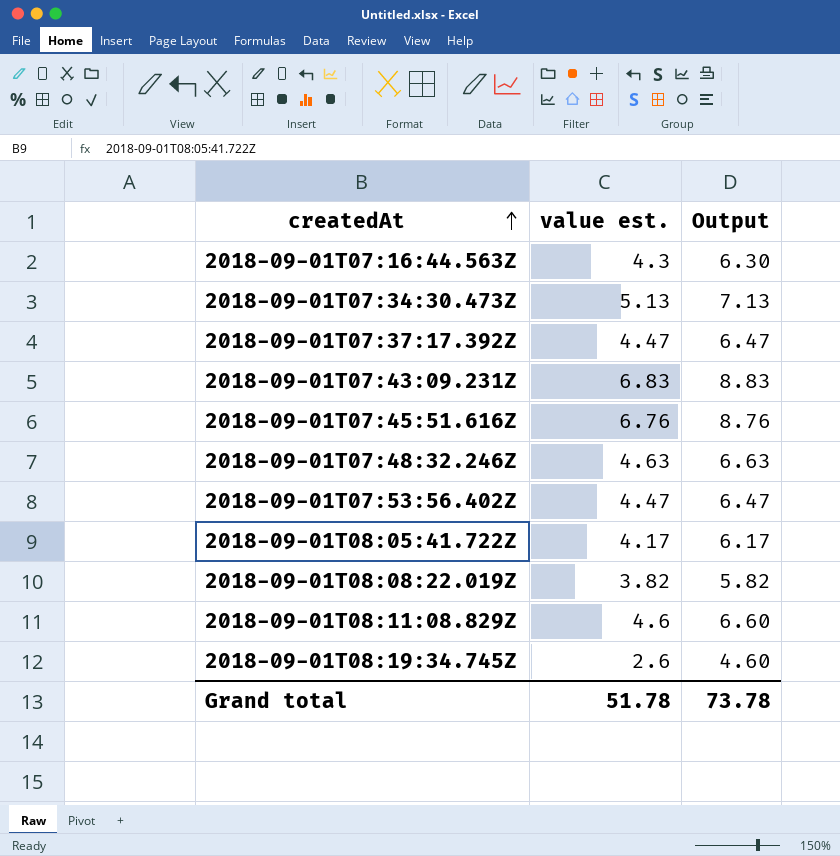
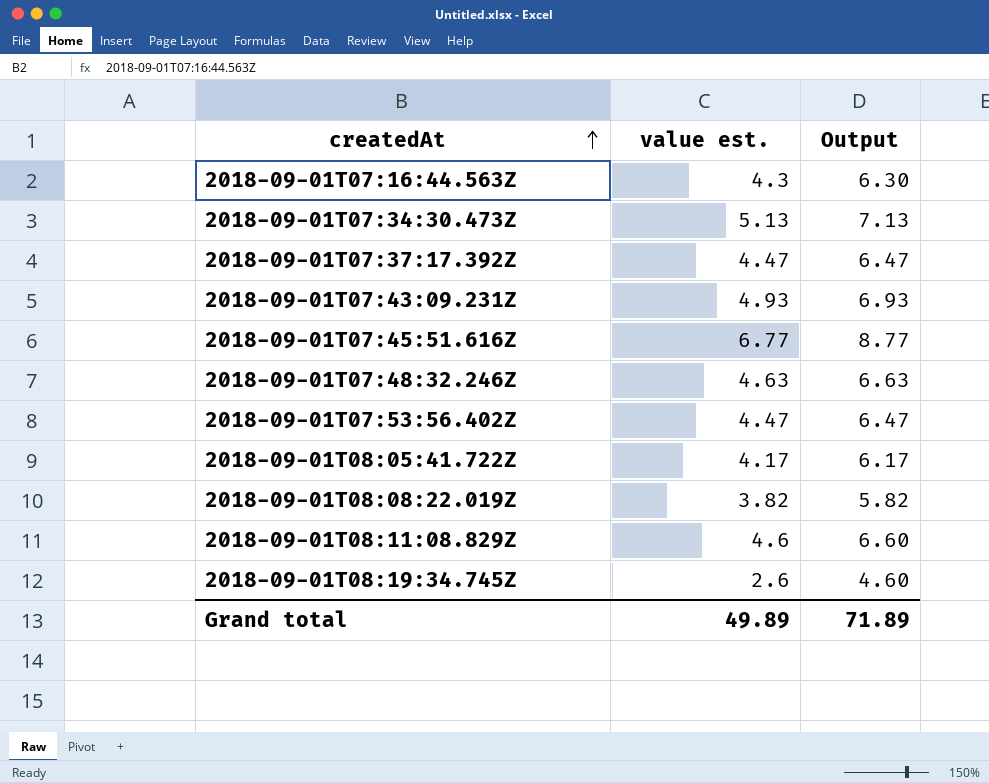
2018-09-01T07:43:09.231Z | value est.: 6.83 -> 4.93
2018-09-01T07:43:09.231Z | Output: 8.83 -> 6.93
2018-09-01T07:45:51.616Z | value est.: 6.76 -> 6.77
2018-09-01T07:45:51.616Z | Output: 8.76 -> 8.77
Grand total | value est.: 51.78 -> 49.89
Grand total | Output: 73.78 -> 71.89

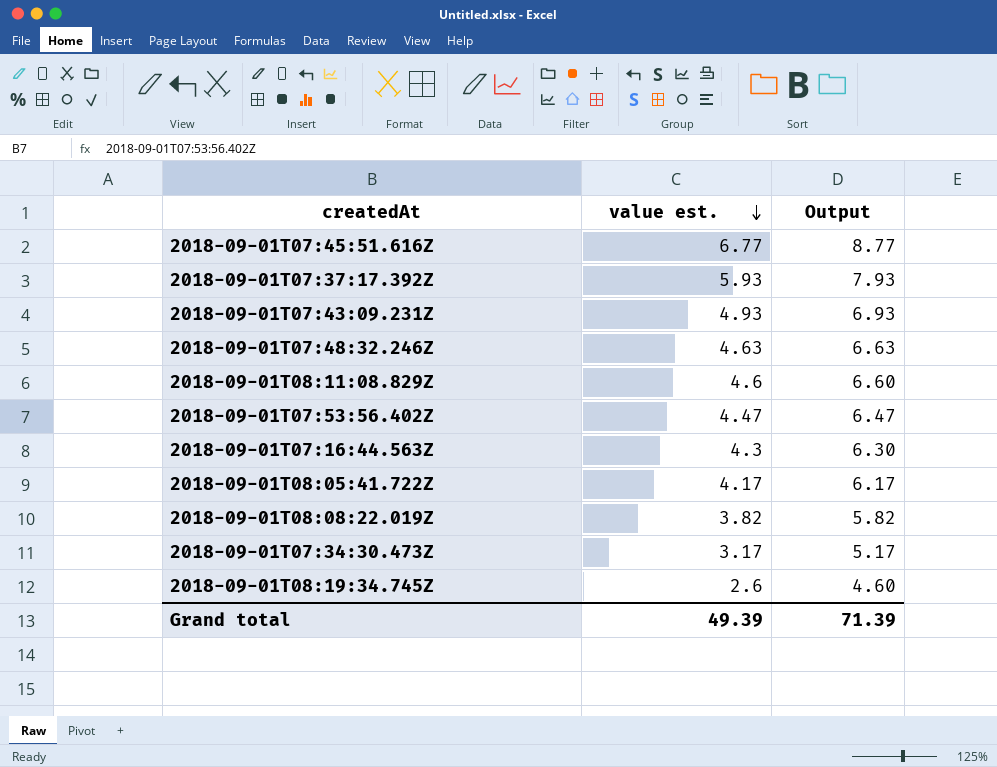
row order: createdAt ascending -> value est. descending
2018-09-01T07:37:17.392Z | value est.: 4.47 -> 5.93
2018-09-01T07:37:17.392Z | Output: 6.47 -> 7.93
2018-09-01T07:34:30.473Z | value est.: 5.13 -> 3.17
2018-09-01T07:34:30.473Z | Output: 7.13 -> 5.17
Grand total | value est.: 49.89 -> 49.39
Grand total | Output: 71.89 -> 71.39

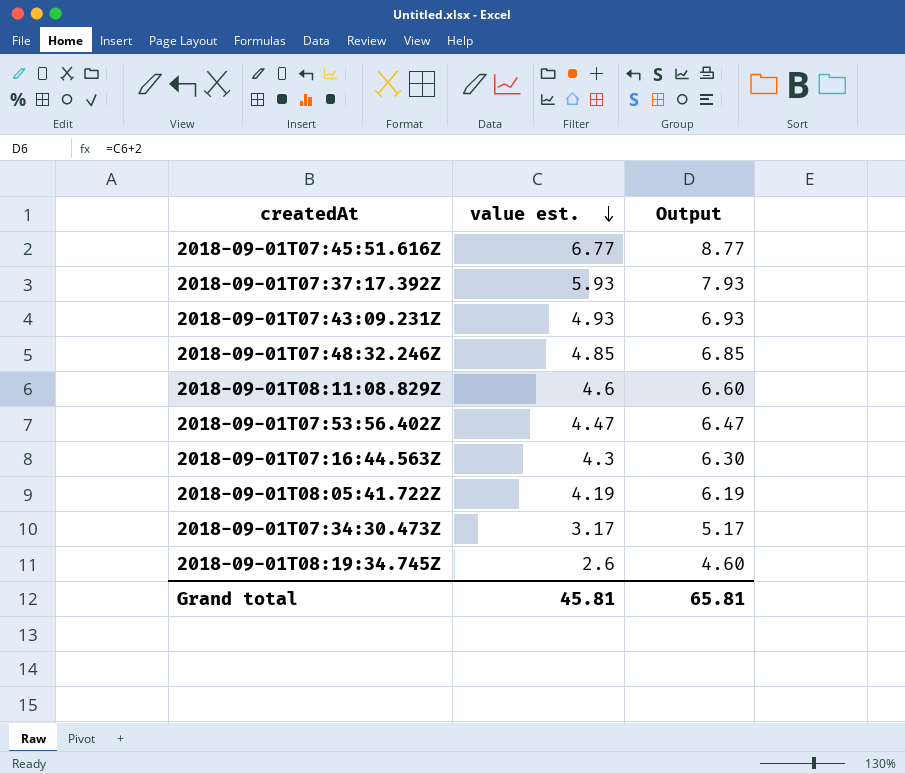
row 2018-09-01T08:08:22.019Z: 3.82 | 5.82 -> none
2018-09-01T07:48:32.246Z | value est.: 4.63 -> 4.85
2018-09-01T07:48:32.246Z | Output: 6.63 -> 6.85
2018-09-01T08:05:41.722Z | value est.: 4.17 -> 4.19
2018-09-01T08:05:41.722Z | Output: 6.17 -> 6.19
Grand total | value est.: 49.39 -> 45.81
Grand total | Output: 71.39 -> 65.81

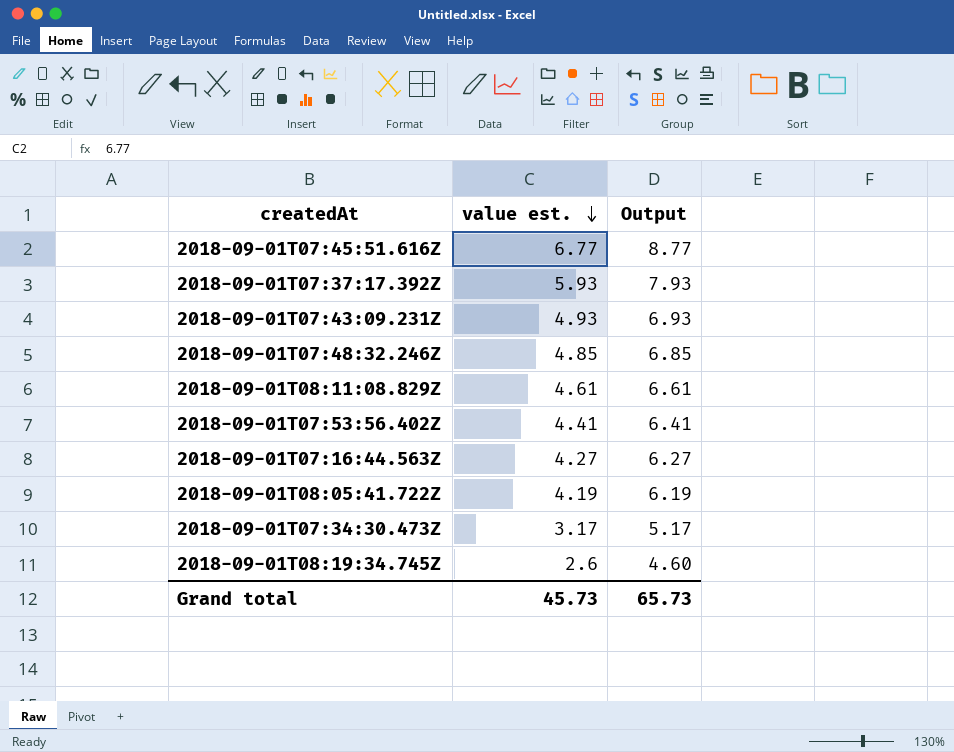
2018-09-01T08:11:08.829Z | value est.: 4.6 -> 4.61
2018-09-01T08:11:08.829Z | Output: 6.60 -> 6.61
2018-09-01T07:53:56.402Z | value est.: 4.47 -> 4.41
2018-09-01T07:53:56.402Z | Output: 6.47 -> 6.41
2018-09-01T07:16:44.563Z | value est.: 4.3 -> 4.27
2018-09-01T07:16:44.563Z | Output: 6.30 -> 6.27
Grand total | value est.: 45.81 -> 45.73
Grand total | Output: 65.81 -> 65.73

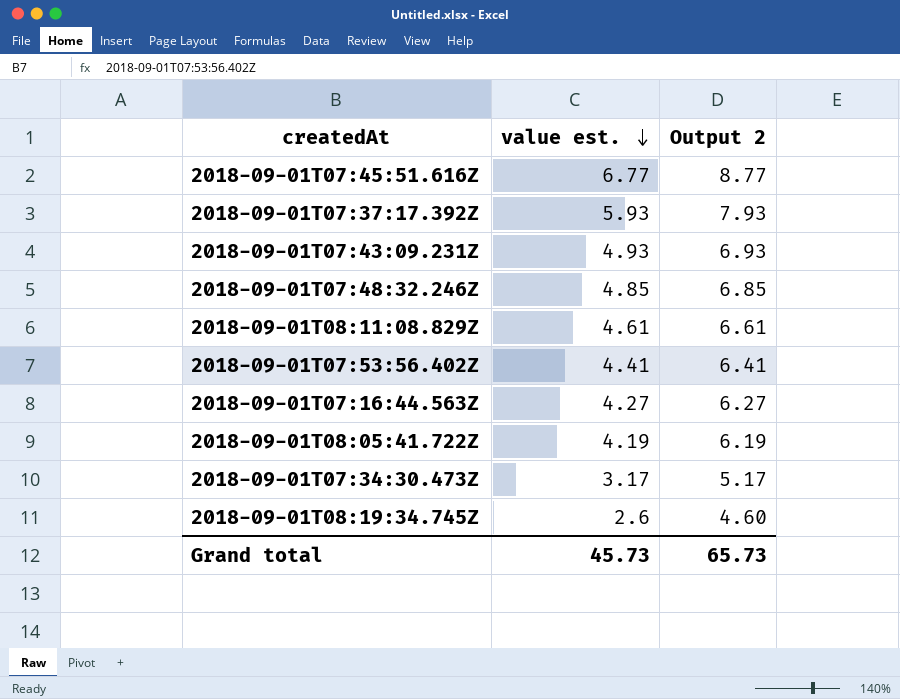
column name: Output -> Output 2

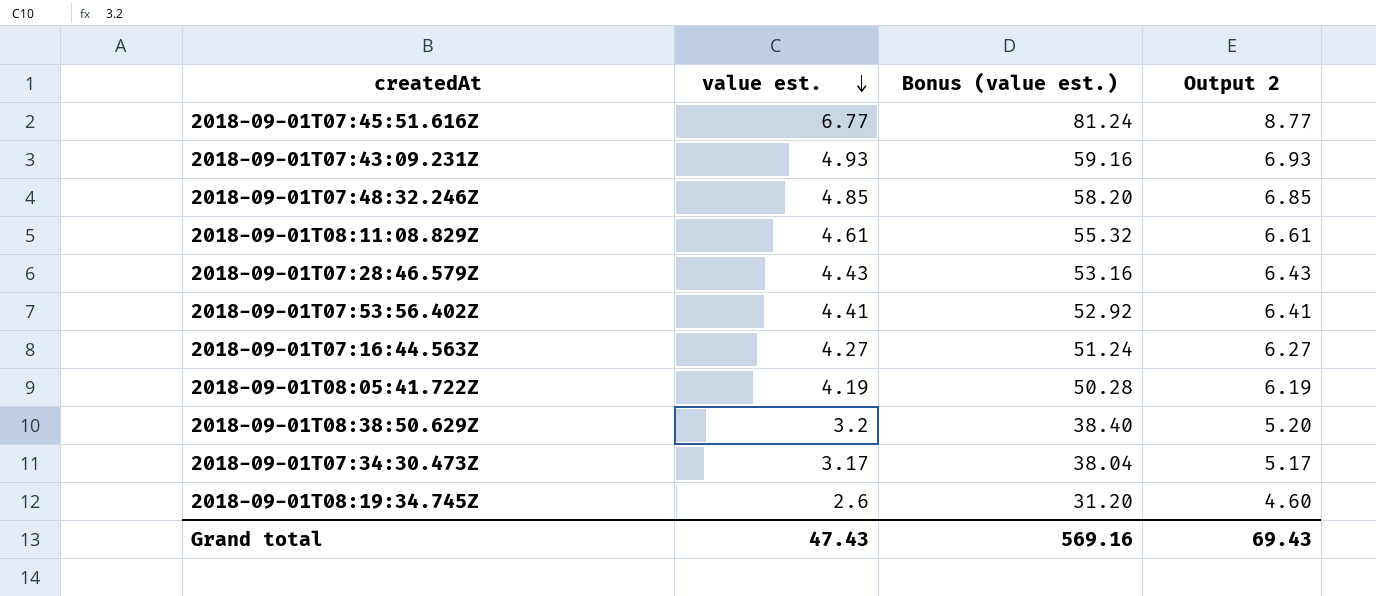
column Bonus (value est.) | formula: none -> [value est.] * 12
row 2018-09-01T07:37:17.392Z: 5.93 | 7.93 -> none
row 2018-09-01T07:28:46.579Z: none -> 4.43 | 53.16 | 6.43
row 2018-09-01T08:38:50.629Z: none -> 3.2 | 38.40 | 5.20
Grand total | value est.: 45.73 -> 47.43
Grand total | Output 2: 65.73 -> 69.43

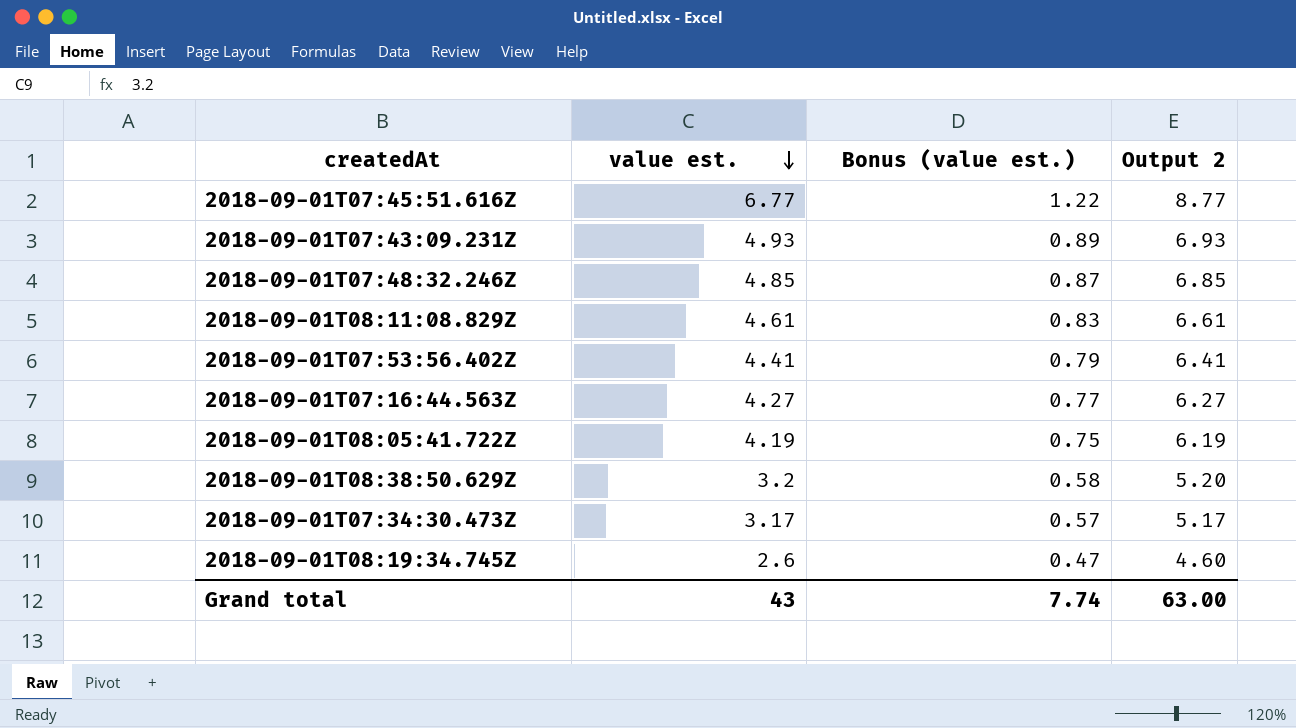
column Bonus (value est.) | formula: [value est.] * 12 -> [value est.] * 0.18
row 2018-09-01T07:28:46.579Z: 4.43 | 53.16 | 6.43 -> none
Grand total | value est.: 47.43 -> 43
Grand total | Bonus (value est.): 569.16 -> 7.74
Grand total | Output 2: 69.43 -> 63.00

